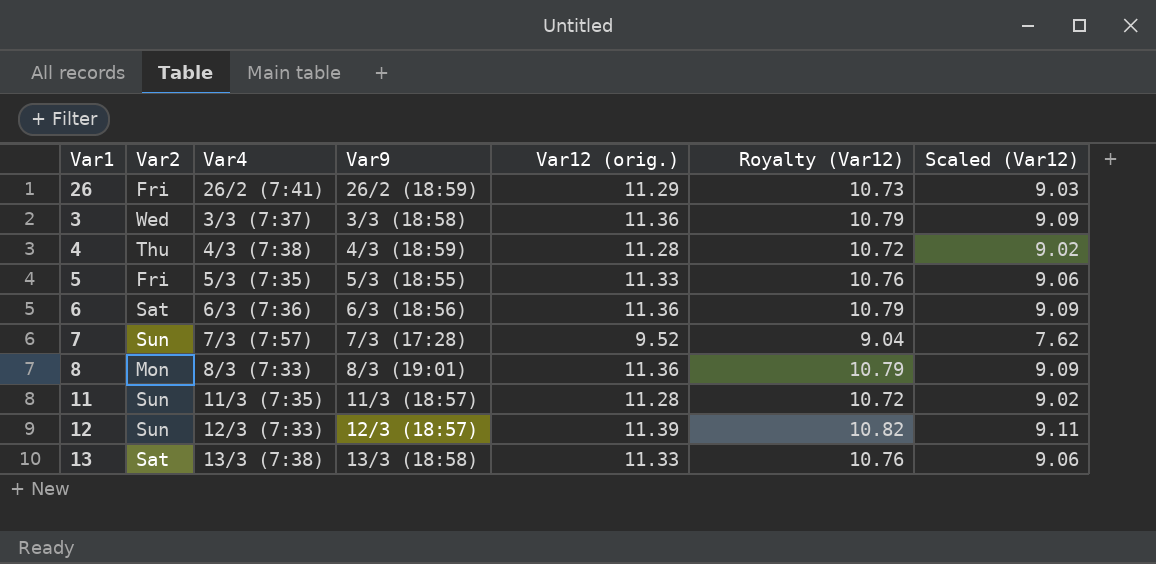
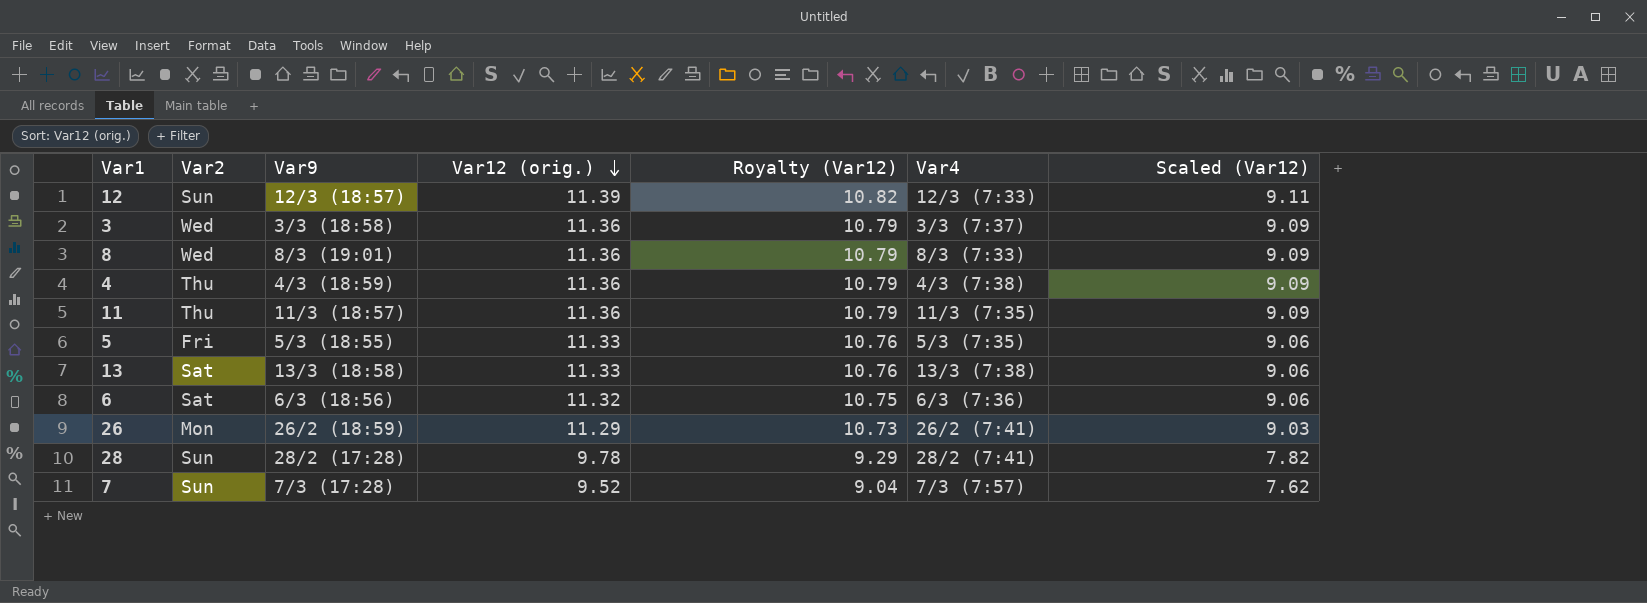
row order: none -> Var12 (orig.) descending
column Var4 | position: 3 -> 6
8 | Var2: Mon -> Wed
4 | Var12 (orig.): 11.28 -> 11.36
4 | Royalty (Var12): 10.72 -> 10.79
4 | Scaled (Var12): 9.02 -> 9.09
11 | Var2: Sun -> Thu
11 | Var12 (orig.): 11.28 -> 11.36
11 | Royalty (Var12): 10.72 -> 10.79
11 | Scaled (Var12): 9.02 -> 9.09
6 | Var12 (orig.): 11.36 -> 11.32
6 | Royalty (Var12): 10.79 -> 10.75
6 | Scaled (Var12): 9.09 -> 9.06
26 | Var2: Fri -> Mon
row 28: none -> Sun | 28/2 (17:28) | 9.78 | 9.29 | 28/2 (7:41) | 7.82

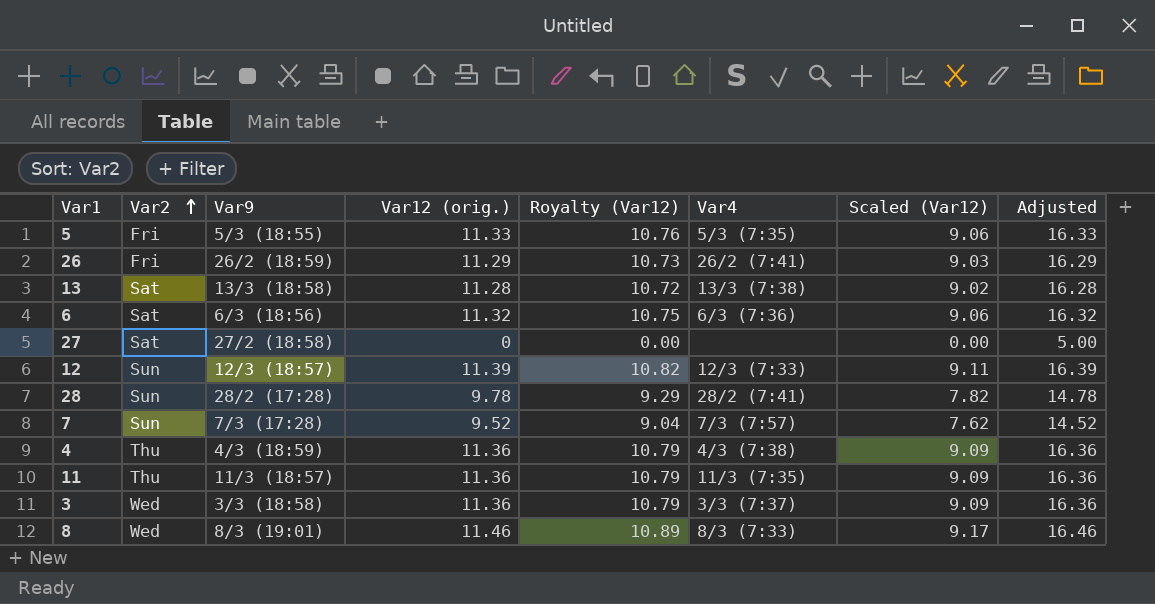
row order: Var12 (orig.) descending -> Var2 ascending
column Adjusted | formula: none -> [Var12 (orig.)] + 5
26 | Var2: Mon -> Fri
13 | Var12 (orig.): 11.33 -> 11.28
13 | Royalty (Var12): 10.76 -> 10.72
13 | Scaled (Var12): 9.06 -> 9.02
row 27: none -> Sat | 27/2 (18:58) | 0 | 0.00 | none | 0.00 | 5.00
8 | Var12 (orig.): 11.36 -> 11.46
8 | Royalty (Var12): 10.79 -> 10.89
8 | Scaled (Var12): 9.09 -> 9.17

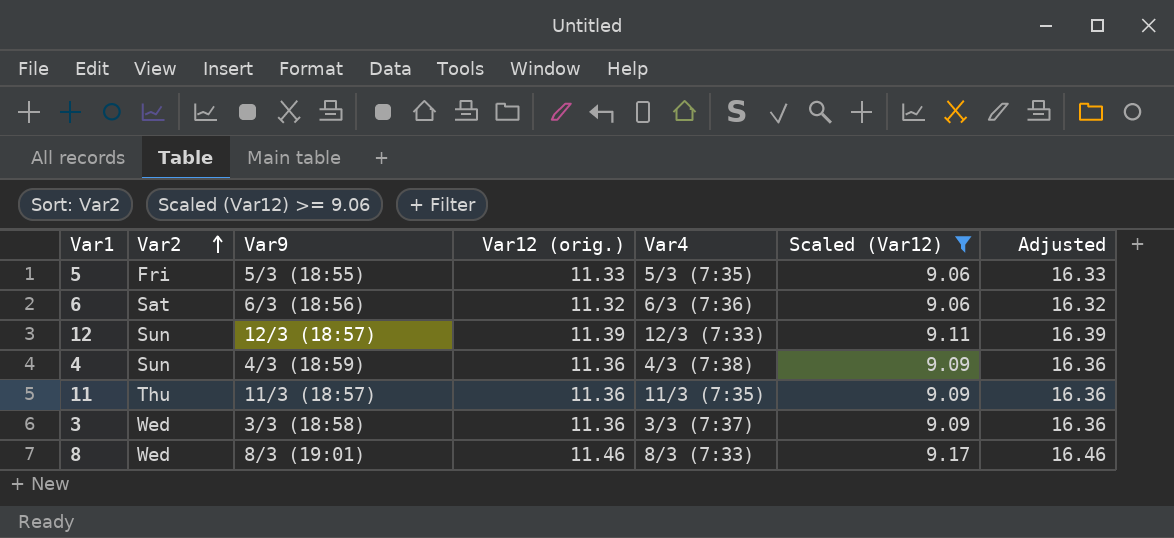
filter: none -> Scaled (Var12) >= 9.06
column Royalty (Var12) | formula: [Var12 (orig.)] * 0.95 -> none
4 | Var2: Thu -> Sun

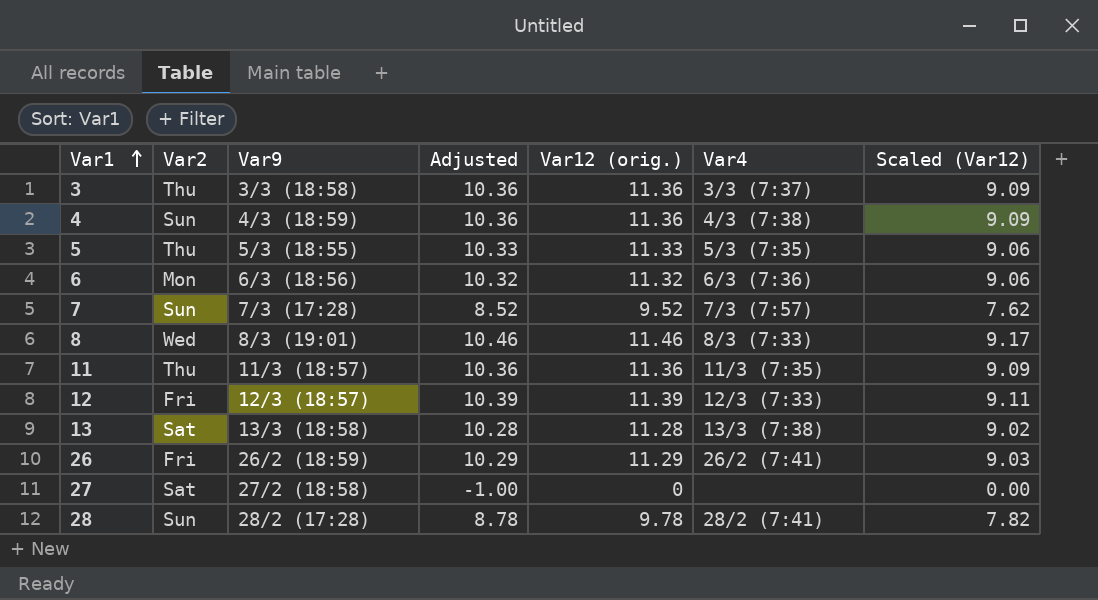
filter: Scaled (Var12) >= 9.06 -> none
row order: Var2 ascending -> Var1 ascending
column Adjusted | formula: [Var12 (orig.)] + 5 -> [Var12 (orig.)] - 1
column Adjusted | position: 7 -> 4
3 | Var2: Wed -> Thu
5 | Var2: Fri -> Thu
6 | Var2: Sat -> Mon
12 | Var2: Sun -> Fri

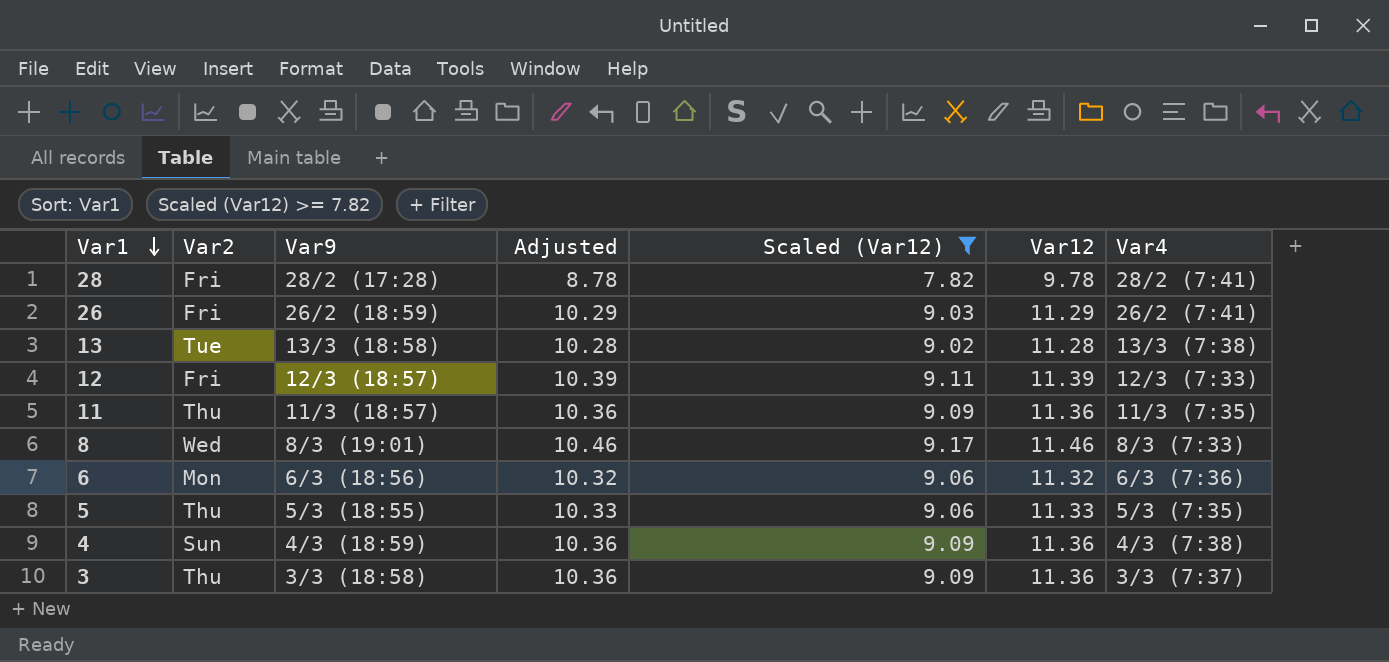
filter: none -> Scaled (Var12) >= 7.82
row order: Var1 ascending -> Var1 descending
column Scaled (Var12) | position: 7 -> 5
column name: Var12 (orig.) -> Var12
28 | Var2: Sun -> Fri
13 | Var2: Sat -> Tue

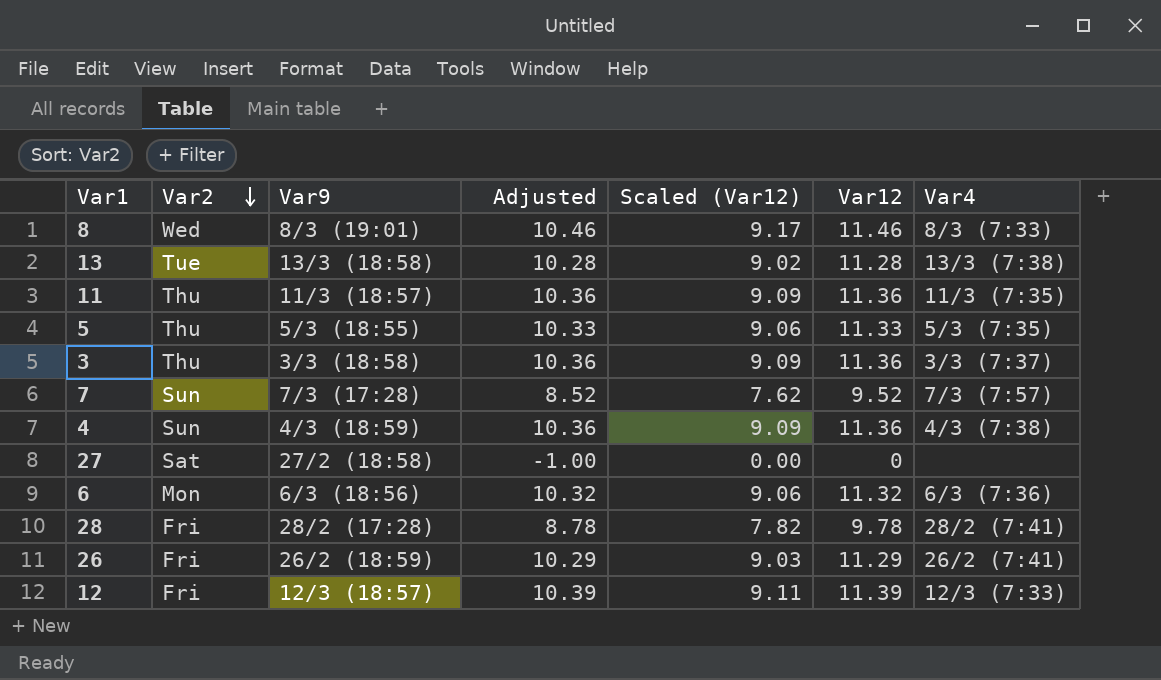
filter: Scaled (Var12) >= 7.82 -> none
row order: Var1 descending -> Var2 descending

